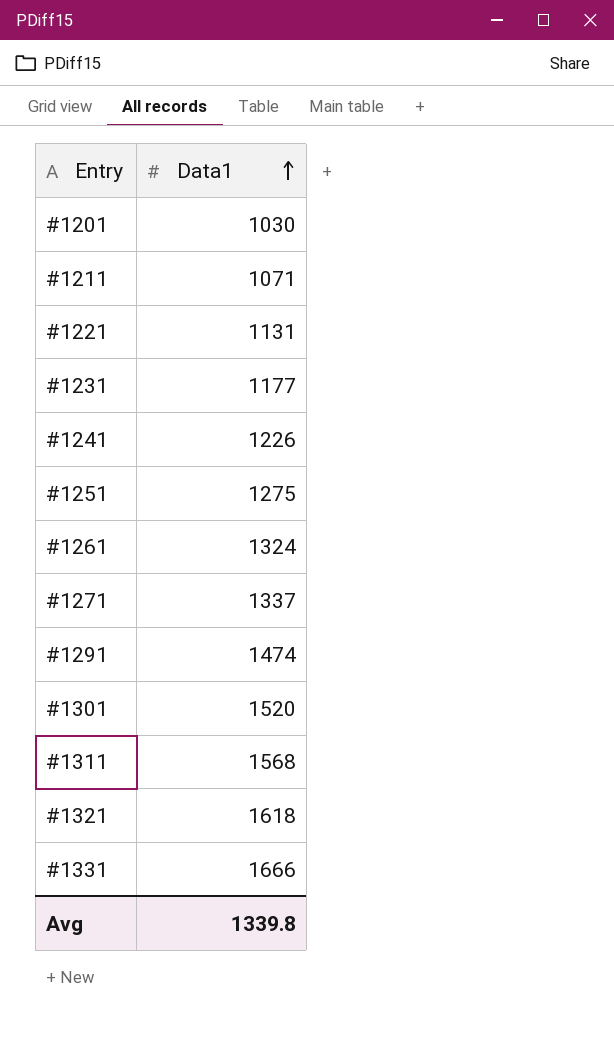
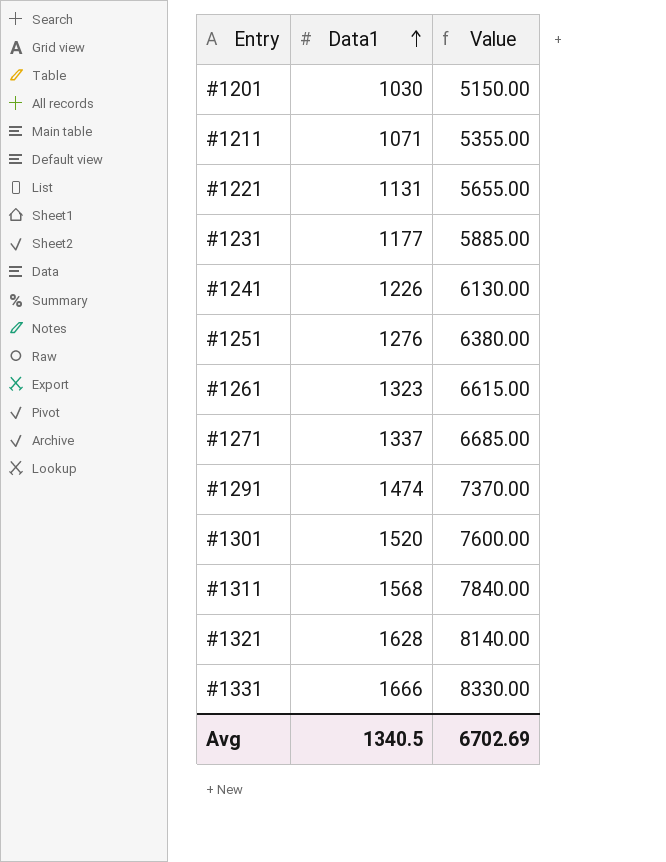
column Value | formula: none -> [Data1] * 5
#1251 | Data1: 1275 -> 1276
#1261 | Data1: 1324 -> 1323
#1321 | Data1: 1618 -> 1628
Avg | Data1: 1339.8 -> 1340.5

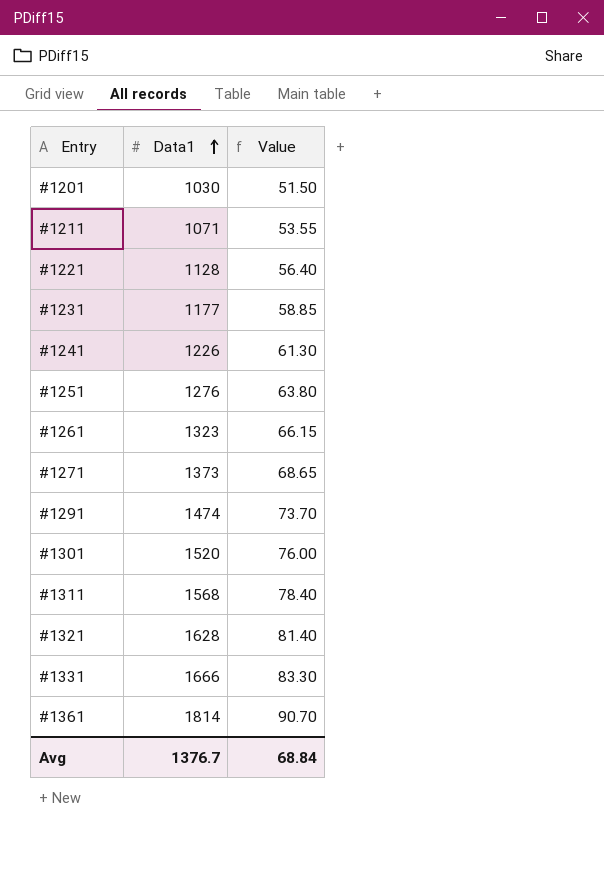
column Value | formula: [Data1] * 5 -> [Data1] * 0.05
#1221 | Data1: 1131 -> 1128
#1271 | Data1: 1337 -> 1373
row #1361: none -> 1814 | 90.70
Avg | Data1: 1340.5 -> 1376.7
Avg | Value: 6702.69 -> 68.84

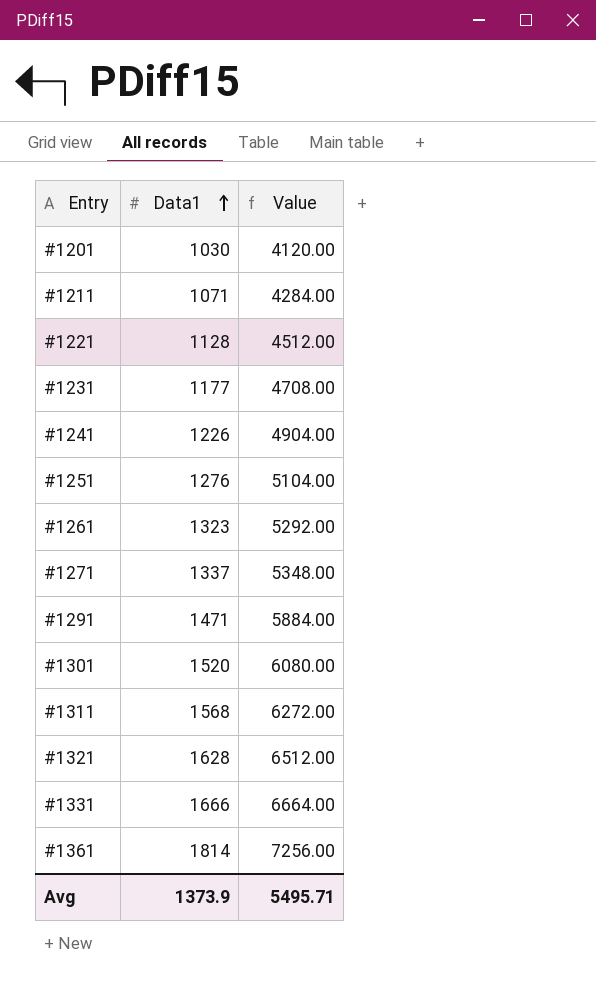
column Value | formula: [Data1] * 0.05 -> [Data1] * 4
#1271 | Data1: 1373 -> 1337
#1291 | Data1: 1474 -> 1471
Avg | Data1: 1376.7 -> 1373.9
Avg | Value: 68.84 -> 5495.71

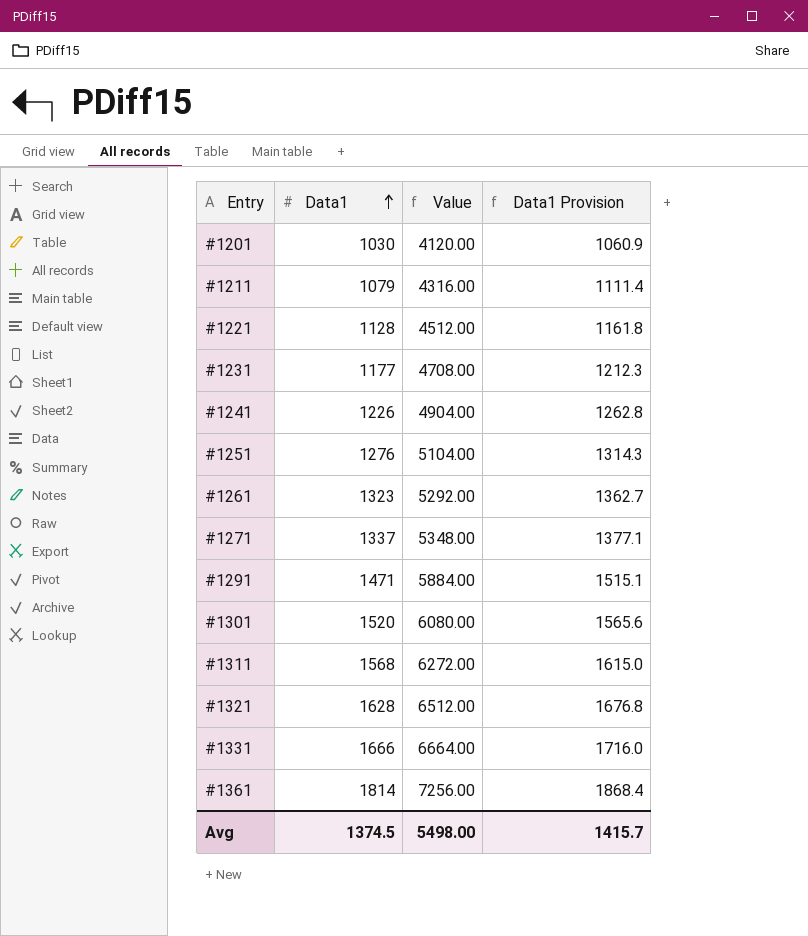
column Data1 Provision | formula: none -> [Data1] * 1.03
#1211 | Data1: 1071 -> 1079
#1211 | Value: 4284.00 -> 4316.00
Avg | Data1: 1373.9 -> 1374.5
Avg | Value: 5495.71 -> 5498.00

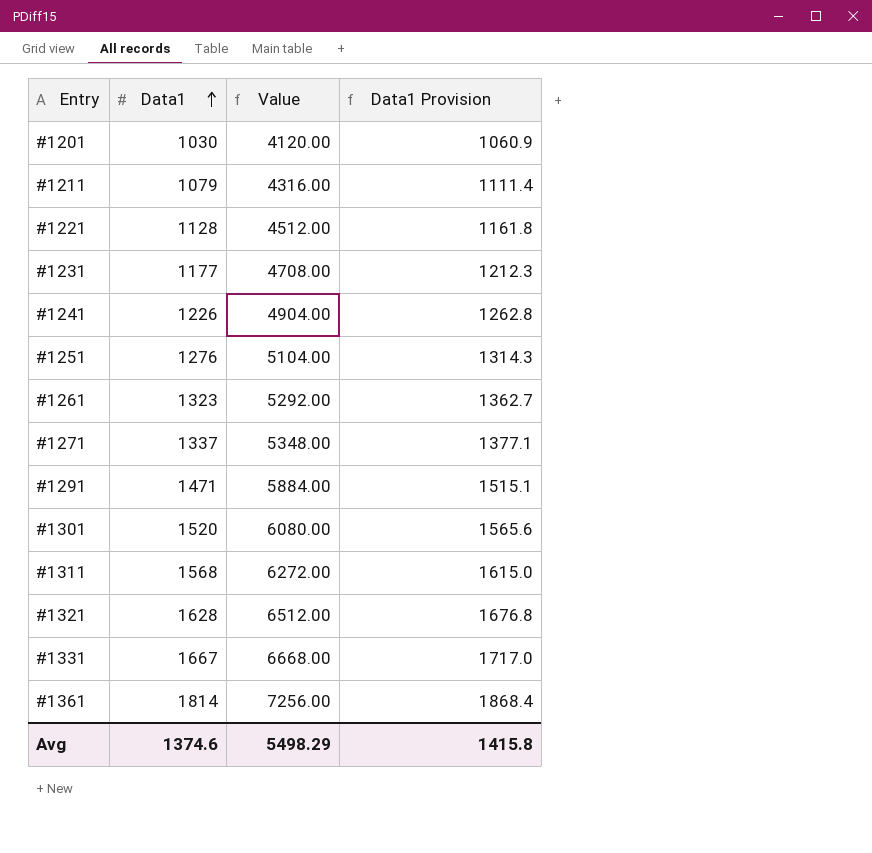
#1331 | Data1: 1666 -> 1667
#1331 | Value: 6664.00 -> 6668.00
#1331 | Data1 Provision: 1716.0 -> 1717.0
Avg | Data1: 1374.5 -> 1374.6
Avg | Value: 5498.00 -> 5498.29
Avg | Data1 Provision: 1415.7 -> 1415.8

